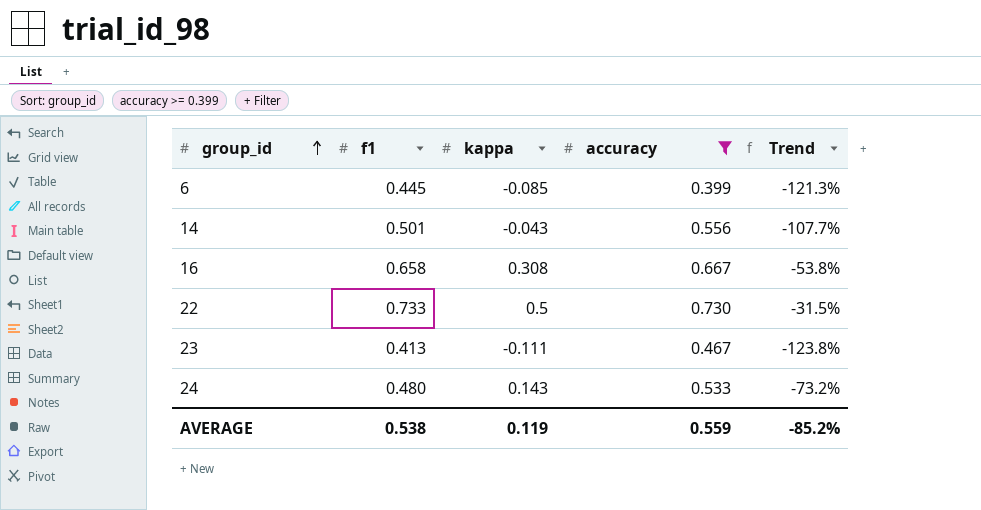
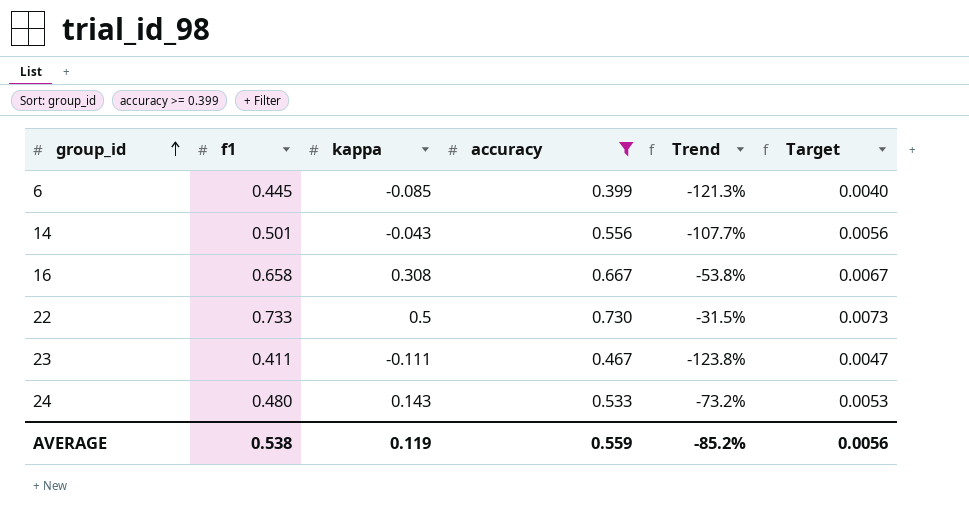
column Target | formula: none -> [accuracy] * 0.01
23 | f1: 0.413 -> 0.411

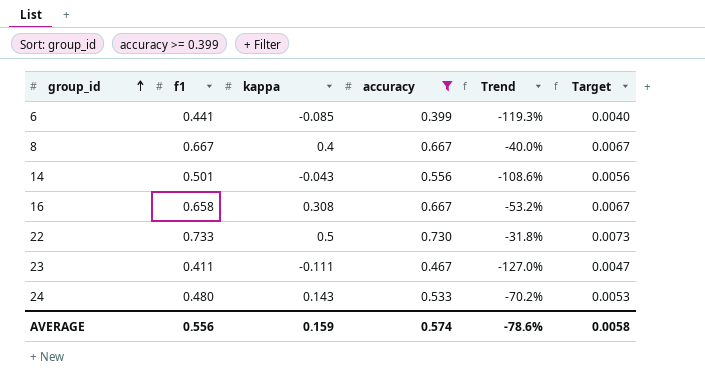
column Trend | formula: ([kappa] - [accuracy]) / [accuracy] -> ([kappa] - [f1]) / [f1]
6 | f1: 0.445 -> 0.441
row 8: none -> 0.667 | 0.4 | 0.667 | -40.0% | 0.0067
AVERAGE | f1: 0.538 -> 0.556
AVERAGE | kappa: 0.119 -> 0.159
AVERAGE | accuracy: 0.559 -> 0.574
AVERAGE | Trend: -85.2% -> -78.6%
AVERAGE | Target: 0.0056 -> 0.0058

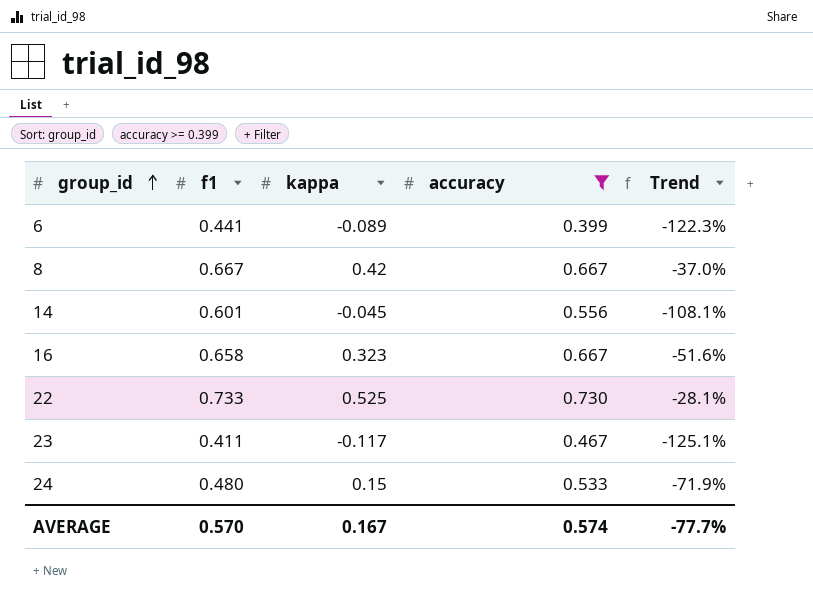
column Target | formula: [accuracy] * 0.01 -> none
column Trend | formula: ([kappa] - [f1]) / [f1] -> ([kappa] - [accuracy]) / [accuracy]
6 | kappa: -0.085 -> -0.089
8 | kappa: 0.4 -> 0.42
14 | f1: 0.501 -> 0.601
14 | kappa: -0.043 -> -0.045
16 | kappa: 0.308 -> 0.323
22 | kappa: 0.5 -> 0.525
23 | kappa: -0.111 -> -0.117
24 | kappa: 0.143 -> 0.15
AVERAGE | f1: 0.556 -> 0.570
AVERAGE | kappa: 0.159 -> 0.167
AVERAGE | Trend: -78.6% -> -77.7%

